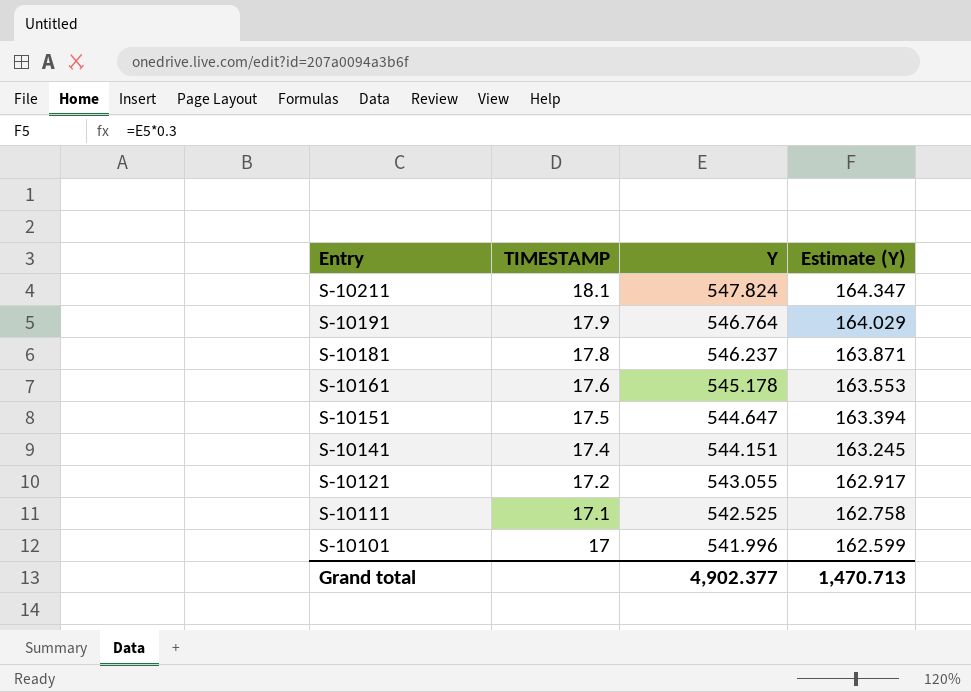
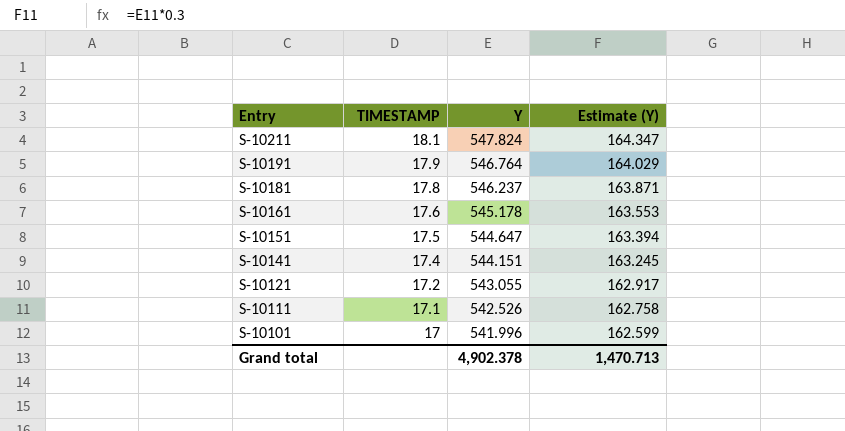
S-10111 | Y: 542.525 -> 542.526
Grand total | Y: 4,902.377 -> 4,902.378

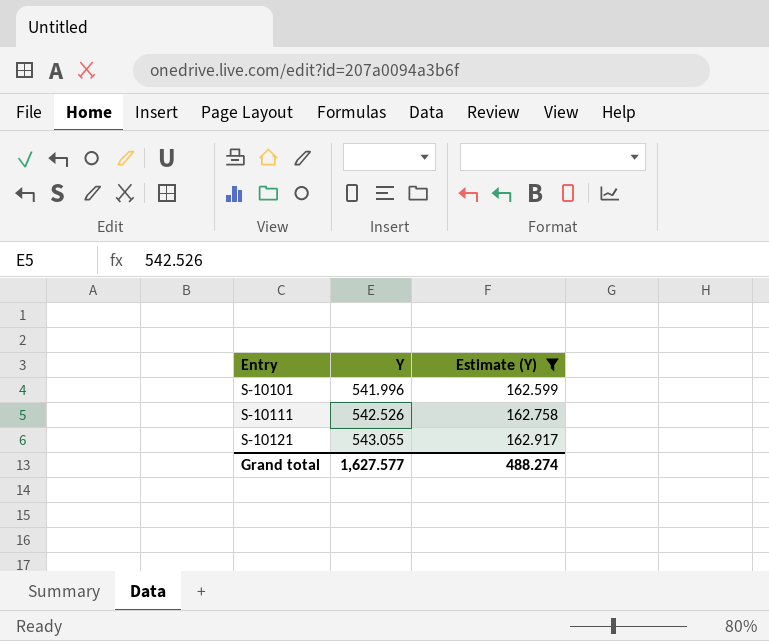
filter: none -> Estimate (Y) <= 162.917
row order: Entry descending -> Entry ascending
column TIMESTAMP | position: 2 -> none
Grand total | Y: 4,902.378 -> 1,627.577
Grand total | Estimate (Y): 1,470.713 -> 488.274

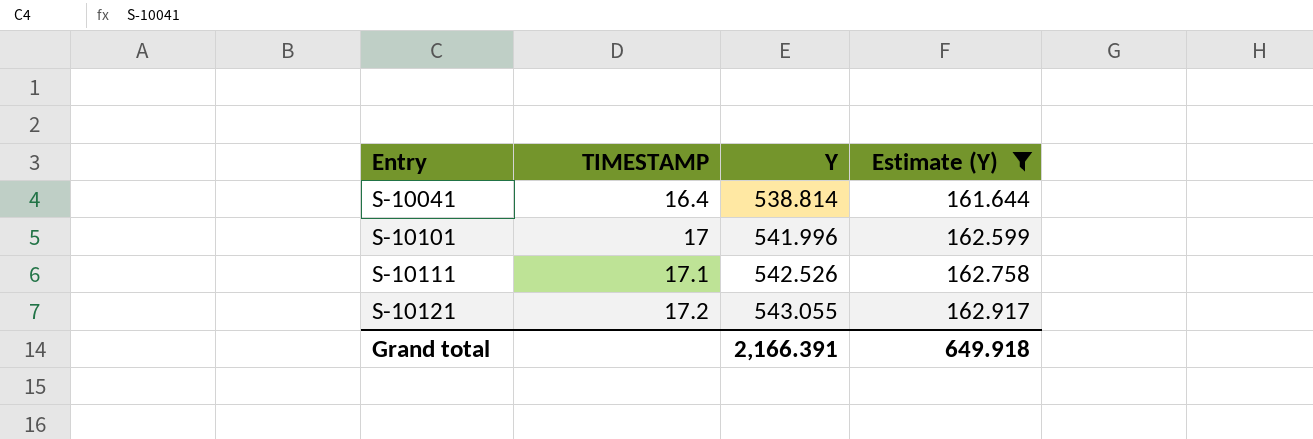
column TIMESTAMP | position: none -> 2
row S-10041: none -> 16.4 | 538.814 | 161.644
Grand total | Y: 1,627.577 -> 2,166.391
Grand total | Estimate (Y): 488.274 -> 649.918

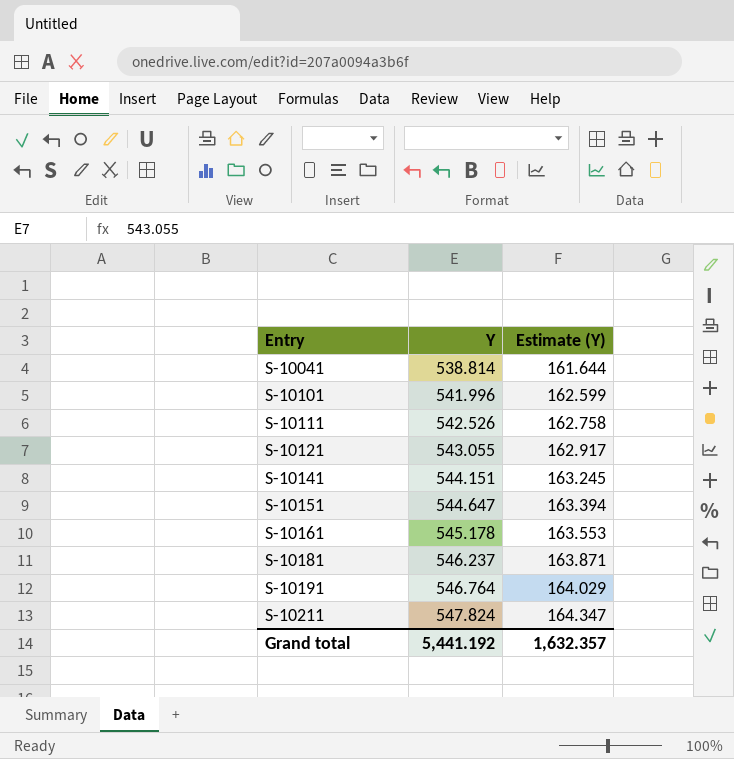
filter: Estimate (Y) <= 162.917 -> none
column TIMESTAMP | position: 2 -> none
Grand total | Y: 2,166.391 -> 5,441.192
Grand total | Estimate (Y): 649.918 -> 1,632.357

